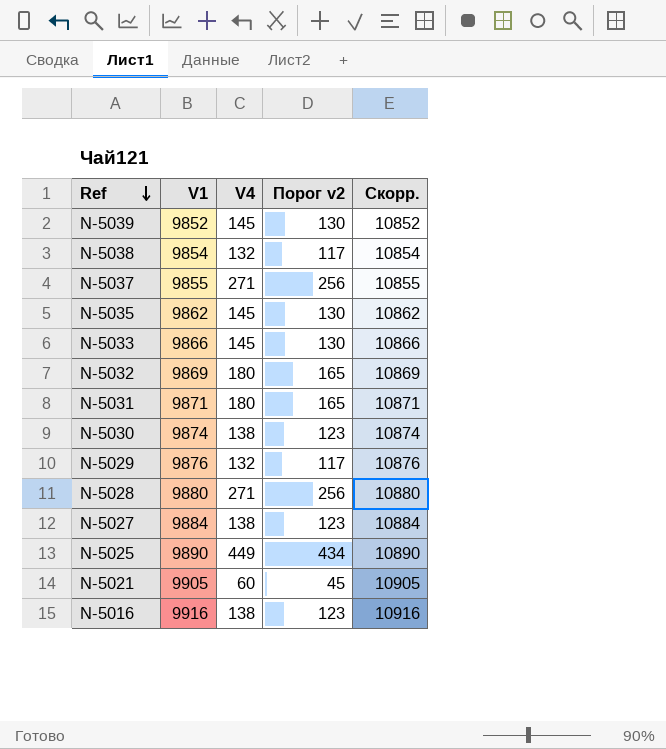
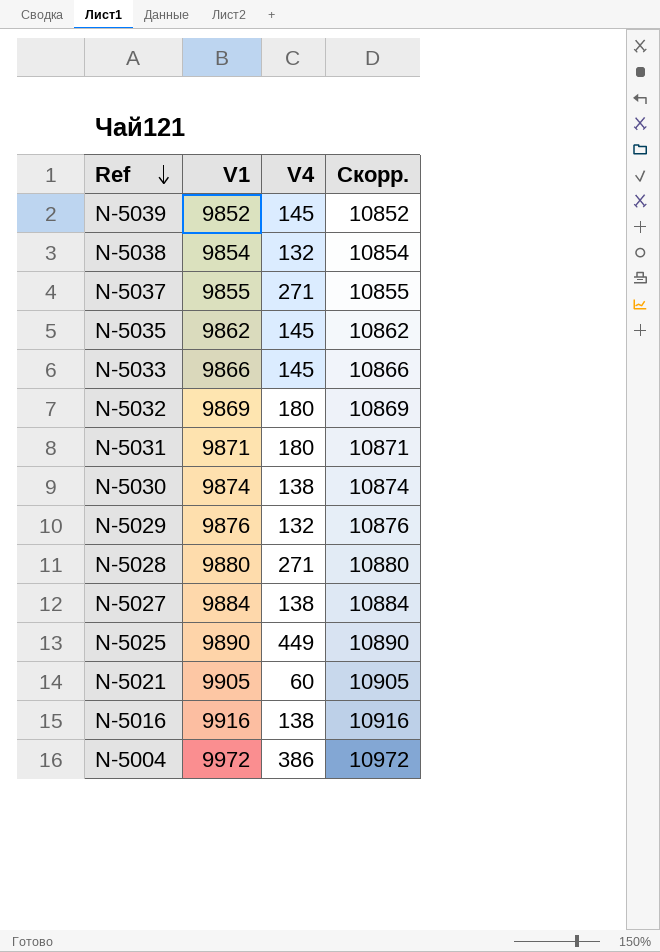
column Порог v2 | formula: [V4] - 15 -> none
row N-5004: none -> 9972 | 386 | 10972

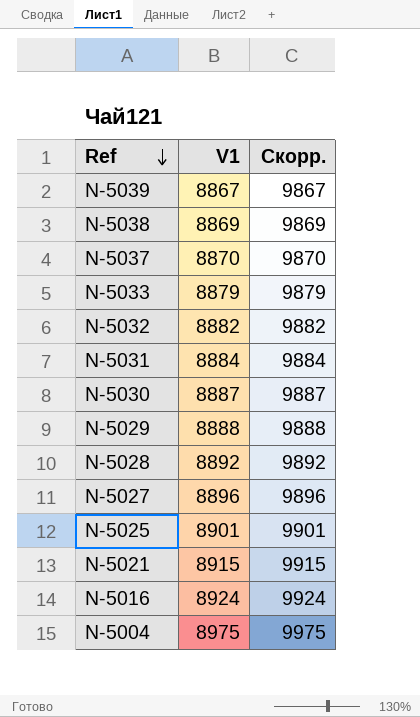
column V4 | position: 3 -> none
row N-5035: 9862 | 145 | 10862 -> none
N-5039 | V1: 9852 -> 8867
N-5039 | Скорр.: 10852 -> 9867
N-5038 | V1: 9854 -> 8869
N-5038 | Скорр.: 10854 -> 9869
N-5037 | V1: 9855 -> 8870
N-5037 | Скорр.: 10855 -> 9870
N-5033 | V1: 9866 -> 8879
N-5033 | Скорр.: 10866 -> 9879
N-5032 | V1: 9869 -> 8882
N-5032 | Скорр.: 10869 -> 9882
N-5031 | V1: 9871 -> 8884
N-5031 | Скорр.: 10871 -> 9884
N-5030 | V1: 9874 -> 8887
N-5030 | Скорр.: 10874 -> 9887
N-5029 | V1: 9876 -> 8888
N-5029 | Скорр.: 10876 -> 9888
N-5028 | V1: 9880 -> 8892
N-5028 | Скорр.: 10880 -> 9892
N-5027 | V1: 9884 -> 8896
N-5027 | Скорр.: 10884 -> 9896
N-5025 | V1: 9890 -> 8901
N-5025 | Скорр.: 10890 -> 9901
N-5021 | V1: 9905 -> 8915
N-5021 | Скорр.: 10905 -> 9915
N-5016 | V1: 9916 -> 8924
N-5016 | Скорр.: 10916 -> 9924
N-5004 | V1: 9972 -> 8975
N-5004 | Скорр.: 10972 -> 9975

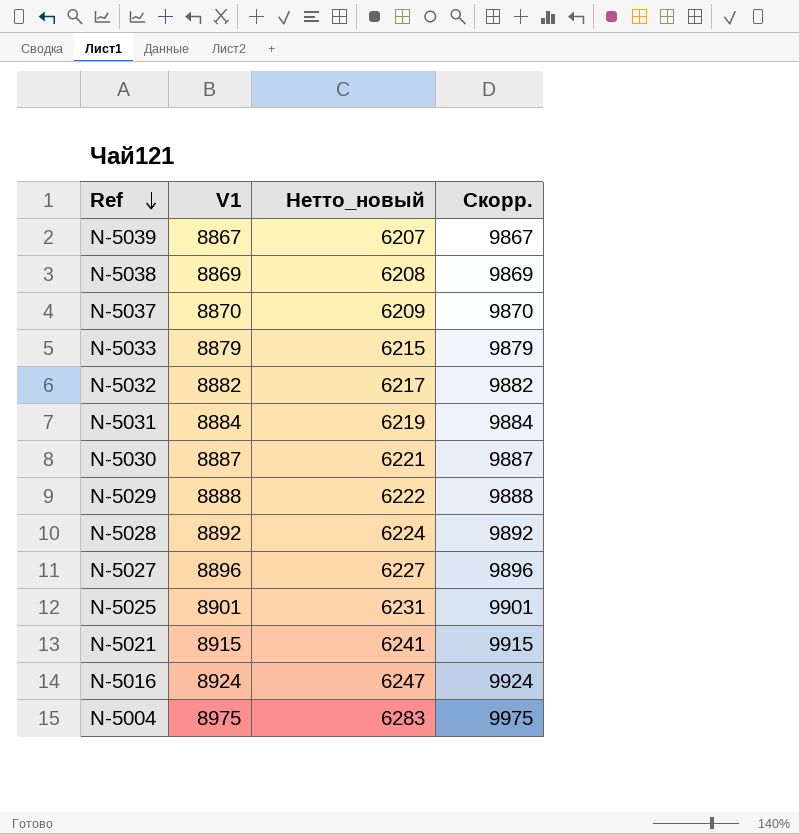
column Нетто_новый | formula: none -> [V1] * 0,7

